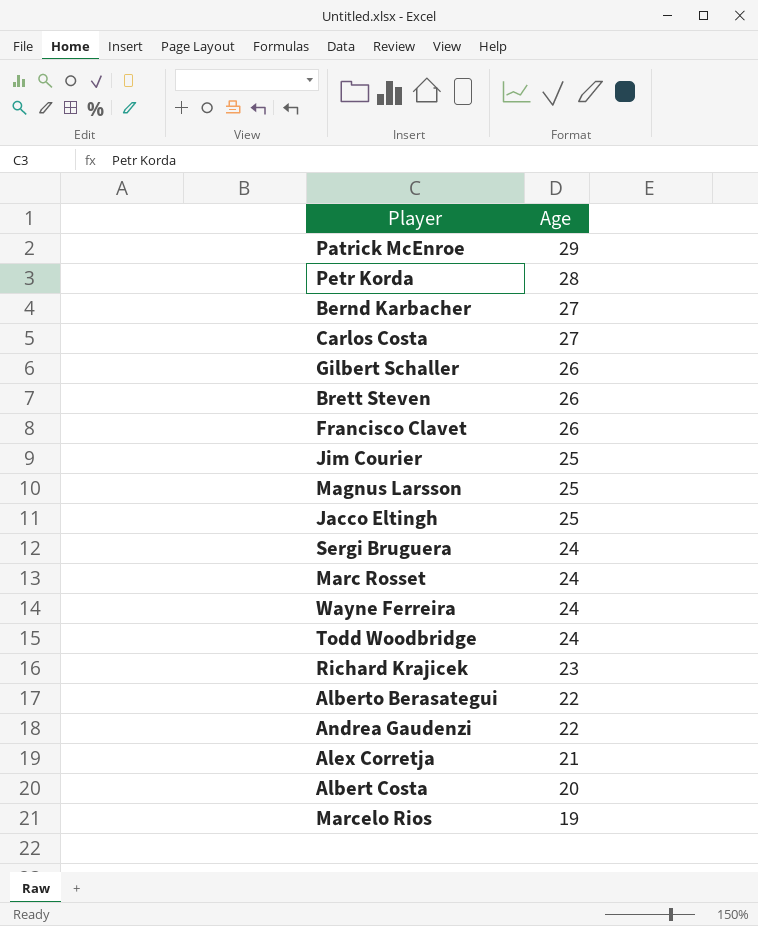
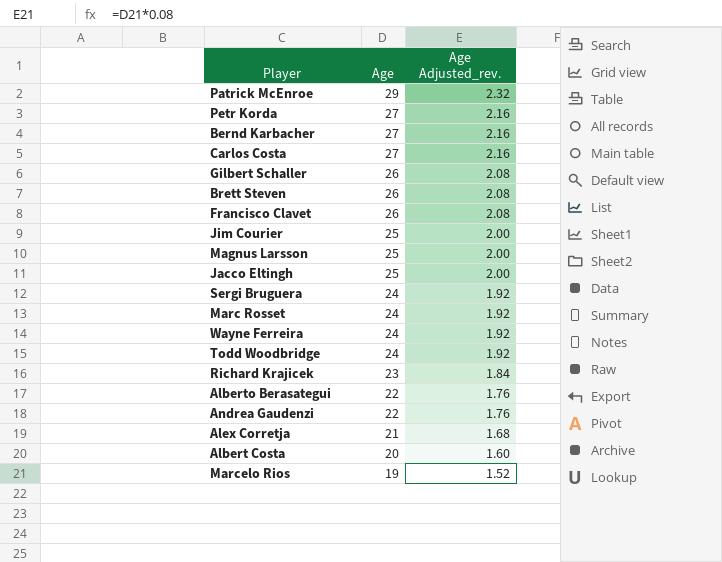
column Age Adjusted_rev. | formula: none -> [Age] * 0.08
Petr Korda | Age: 28 -> 27

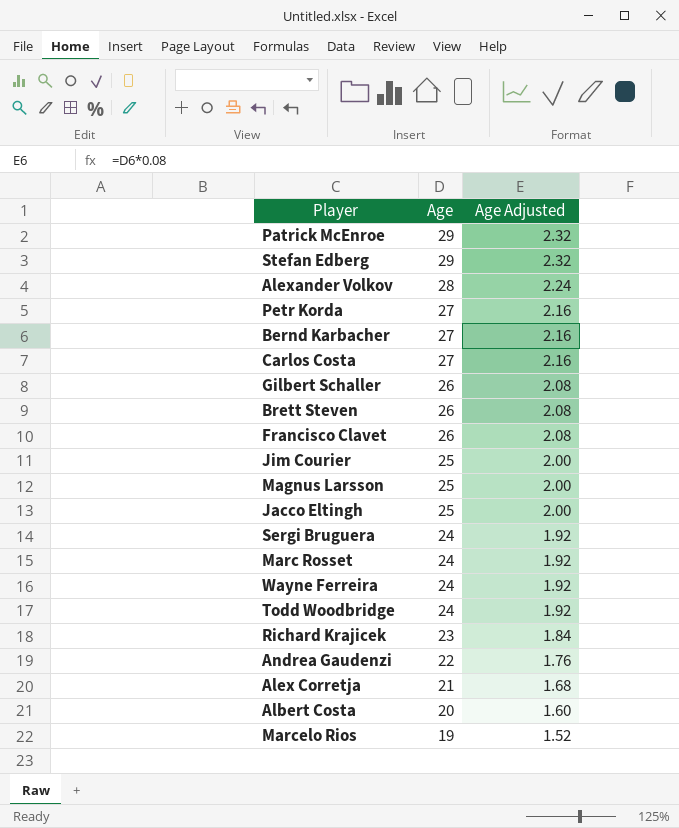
column name: Age Adjusted_rev. -> Age Adjusted
row Alberto Berasategui: 22 | 1.76 -> none
row Stefan Edberg: none -> 29 | 2.32
row Alexander Volkov: none -> 28 | 2.24

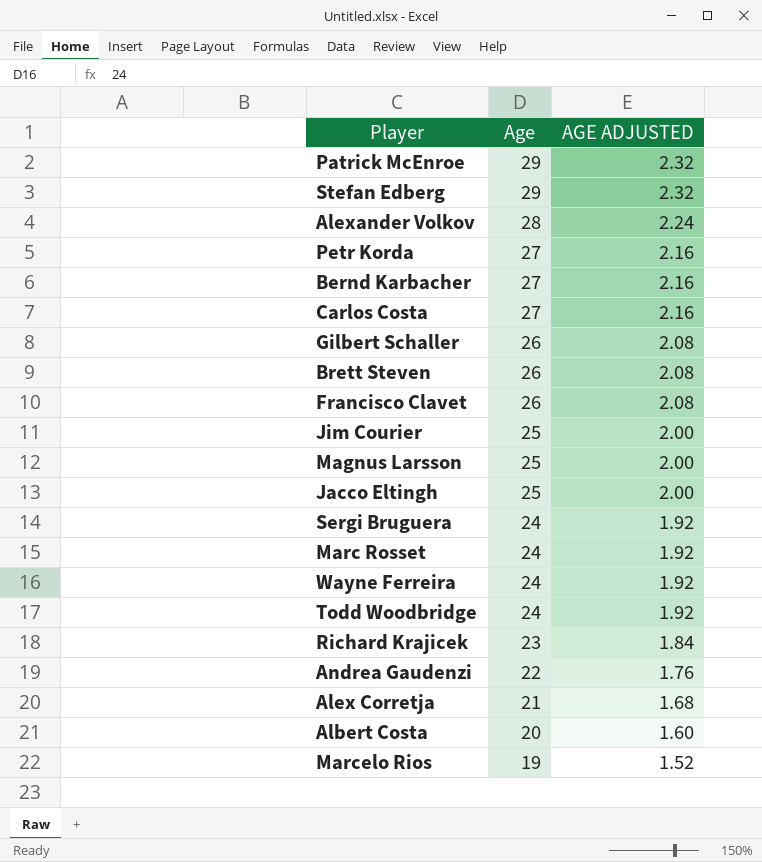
column name: Age Adjusted -> AGE ADJUSTED

